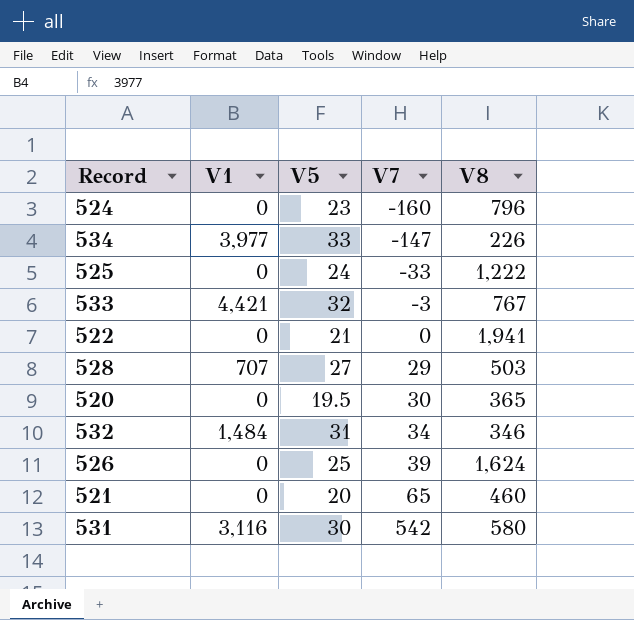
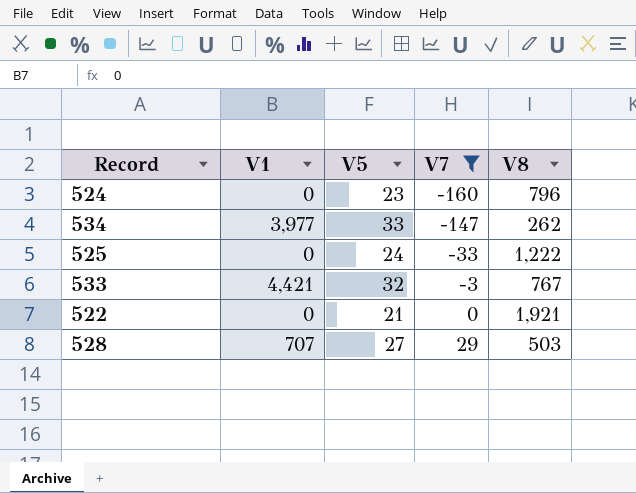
filter: none -> V7 <= 29
534 | V8: 226 -> 262
522 | V8: 1,941 -> 1,921

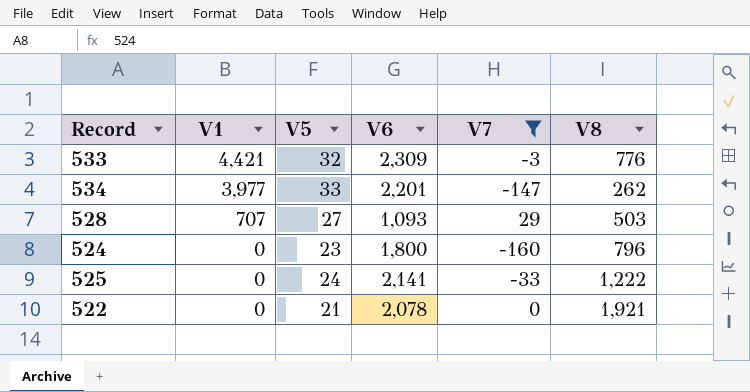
row order: V7 ascending -> V1 descending
column V6 | position: none -> 4
533 | V8: 767 -> 776

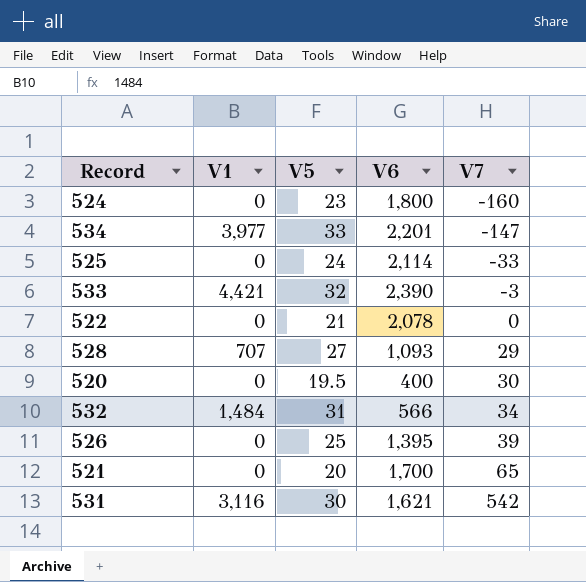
filter: V7 <= 29 -> none
row order: V1 descending -> V7 ascending
column V8 | position: 6 -> none
525 | V6: 2,141 -> 2,114
533 | V6: 2,309 -> 2,390

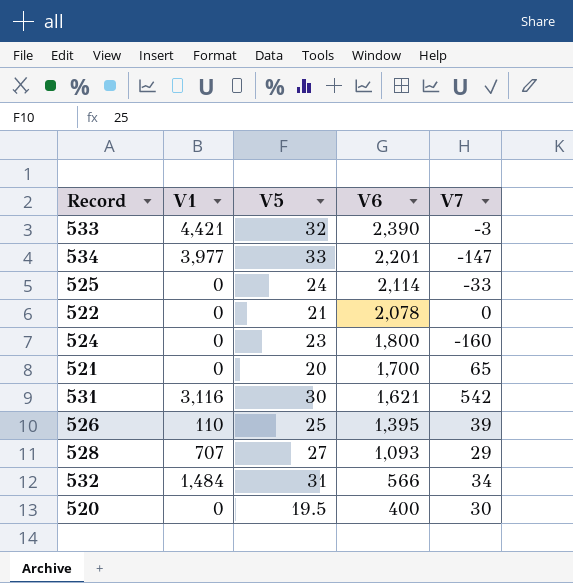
row order: V7 ascending -> V6 descending
526 | V1: 0 -> 110

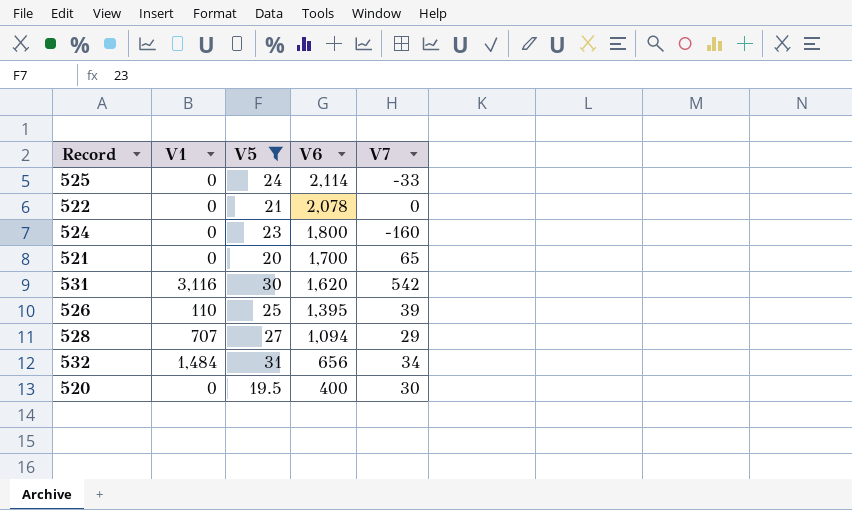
filter: none -> V5 <= 31
531 | V6: 1,621 -> 1,620
528 | V6: 1,093 -> 1,094
532 | V6: 566 -> 656

